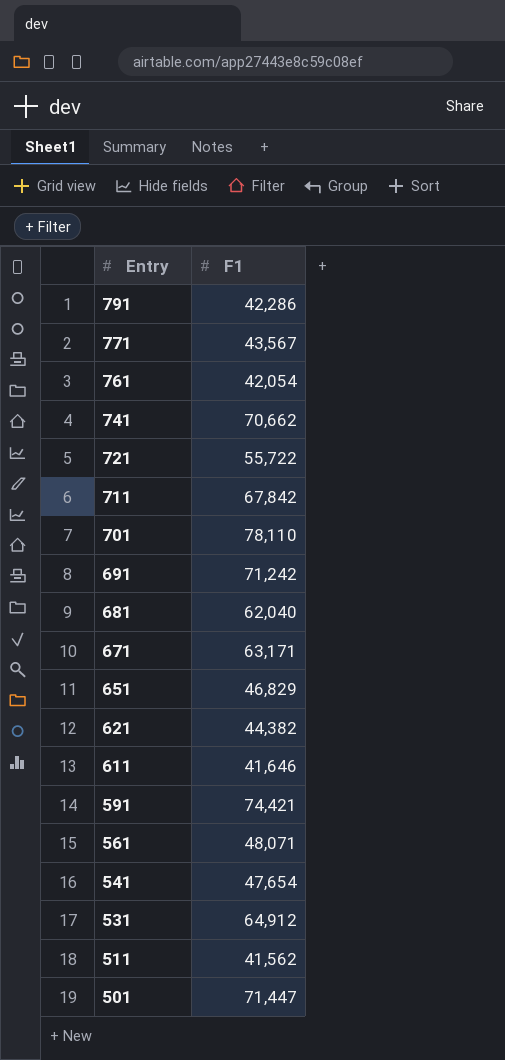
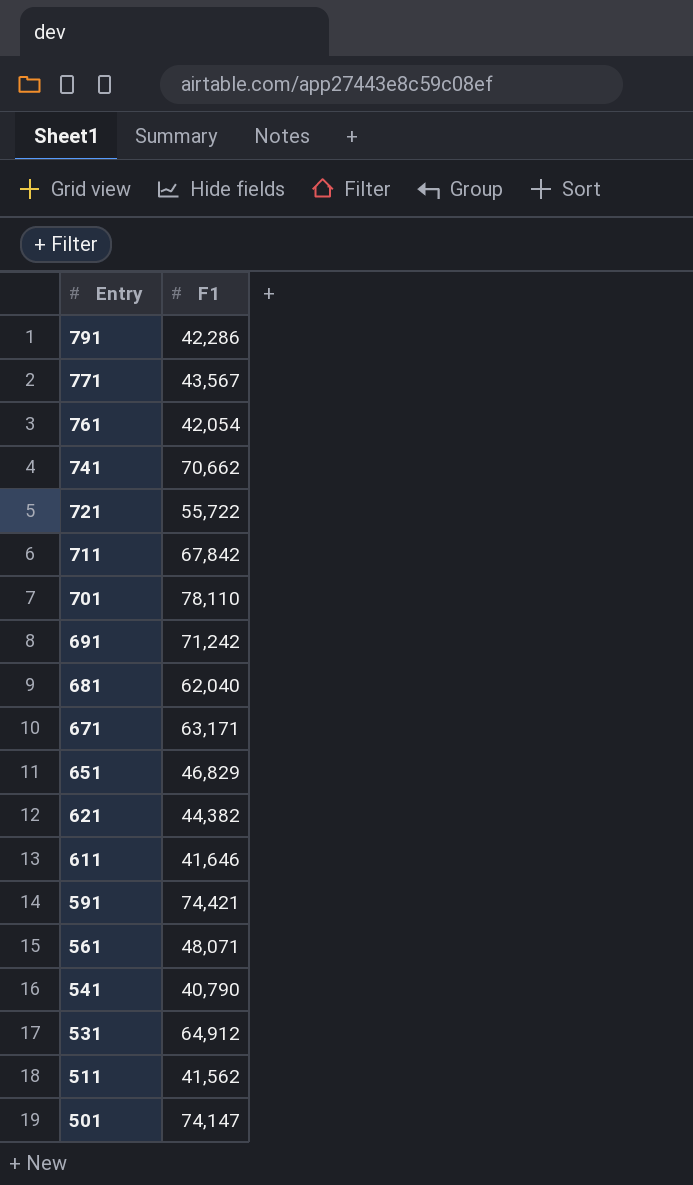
541 | F1: 47,654 -> 40,790
501 | F1: 71,447 -> 74,147

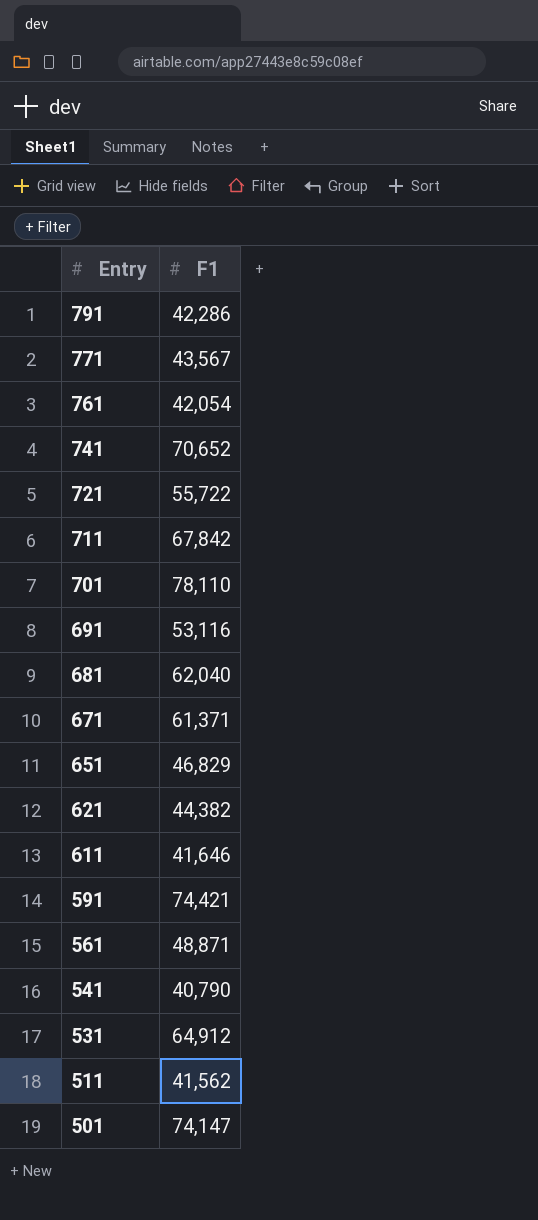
741 | F1: 70,662 -> 70,652
691 | F1: 71,242 -> 53,116
671 | F1: 63,171 -> 61,371
561 | F1: 48,071 -> 48,871

